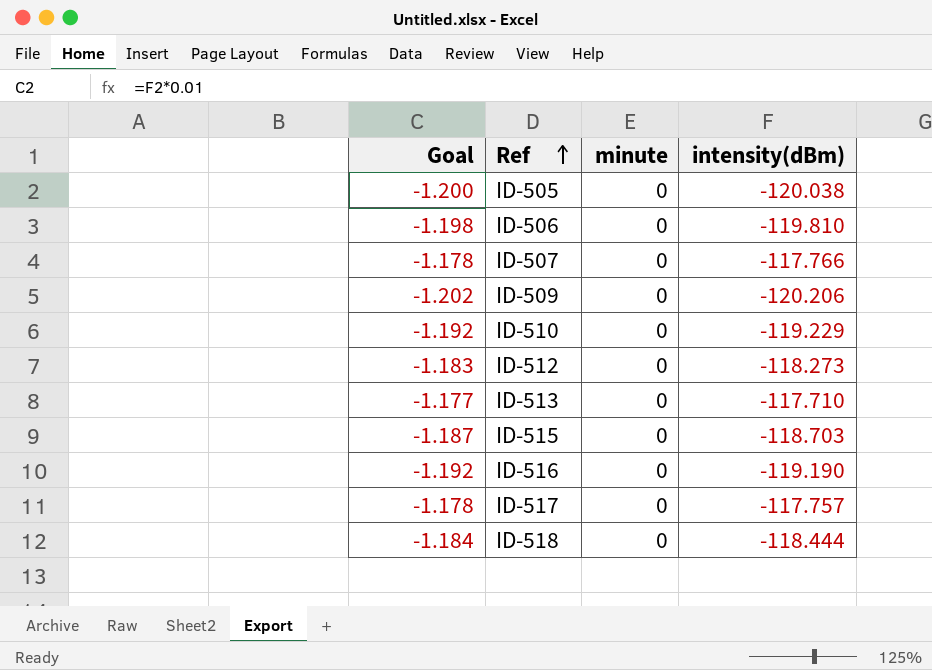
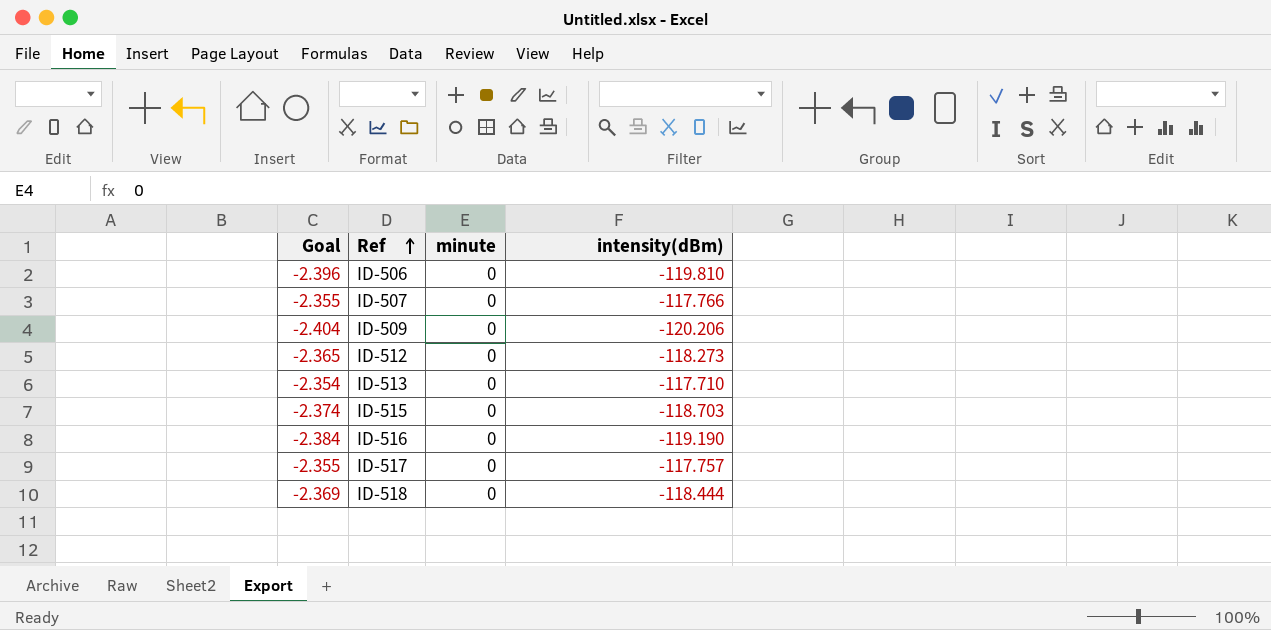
column Goal | formula: [intensity(dBm)] * 0.01 -> [intensity(dBm)] * 0.02
row ID-505: -1.200 | 0 | -120.038 -> none
row ID-510: -1.192 | 0 | -119.229 -> none

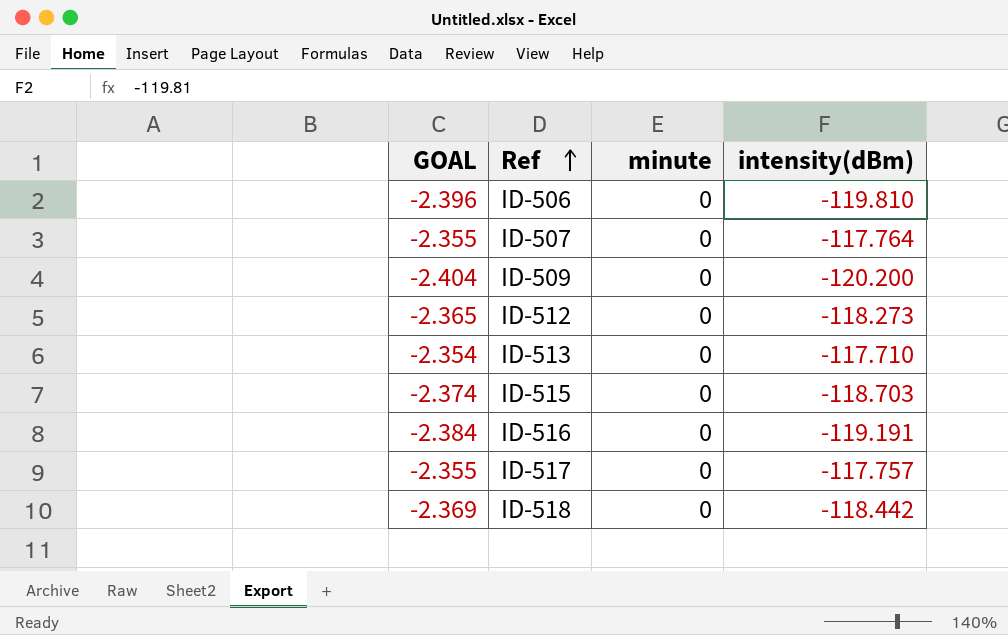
column name: Goal -> GOAL
ID-507 | intensity(dBm): -117.766 -> -117.764
ID-509 | intensity(dBm): -120.206 -> -120.200
ID-516 | intensity(dBm): -119.190 -> -119.191
ID-518 | intensity(dBm): -118.444 -> -118.442

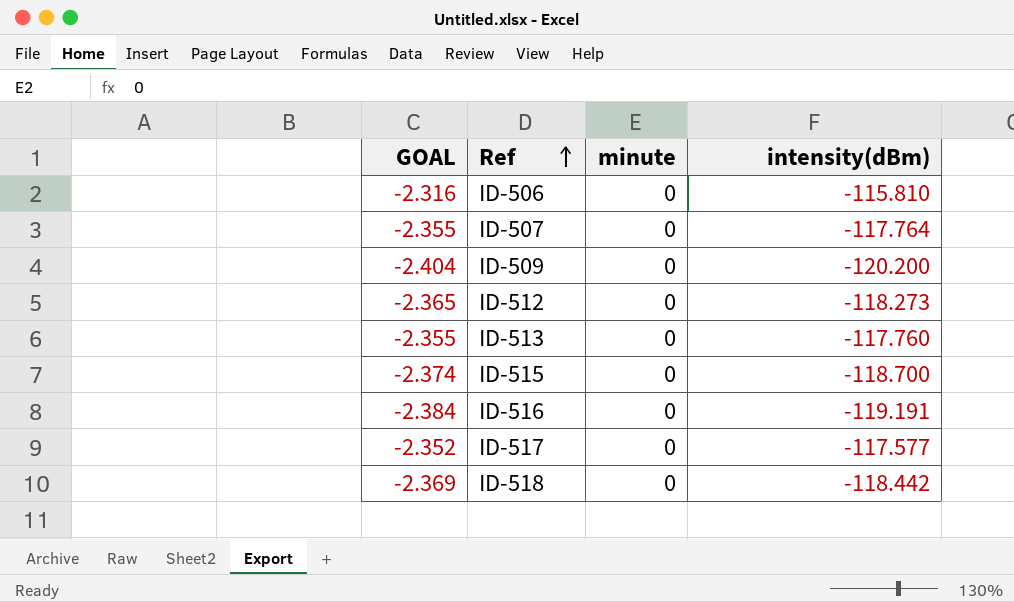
ID-506 | GOAL: -2.396 -> -2.316
ID-506 | intensity(dBm): -119.810 -> -115.810
ID-513 | GOAL: -2.354 -> -2.355
ID-513 | intensity(dBm): -117.710 -> -117.760
ID-515 | intensity(dBm): -118.703 -> -118.700
ID-517 | GOAL: -2.355 -> -2.352
ID-517 | intensity(dBm): -117.757 -> -117.577

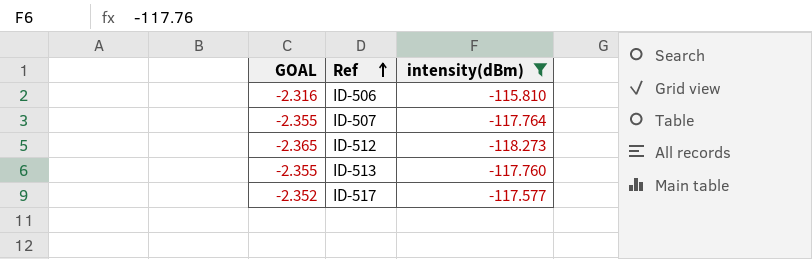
filter: none -> intensity(dBm) >= -118.273
column minute | position: 3 -> none

